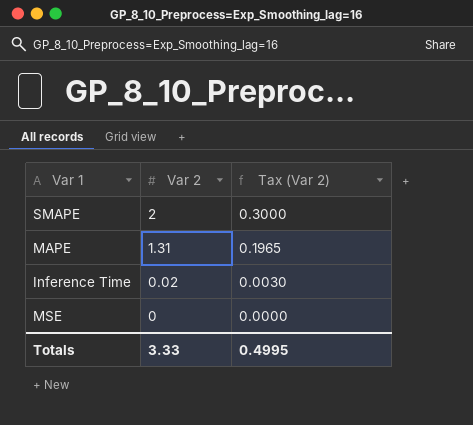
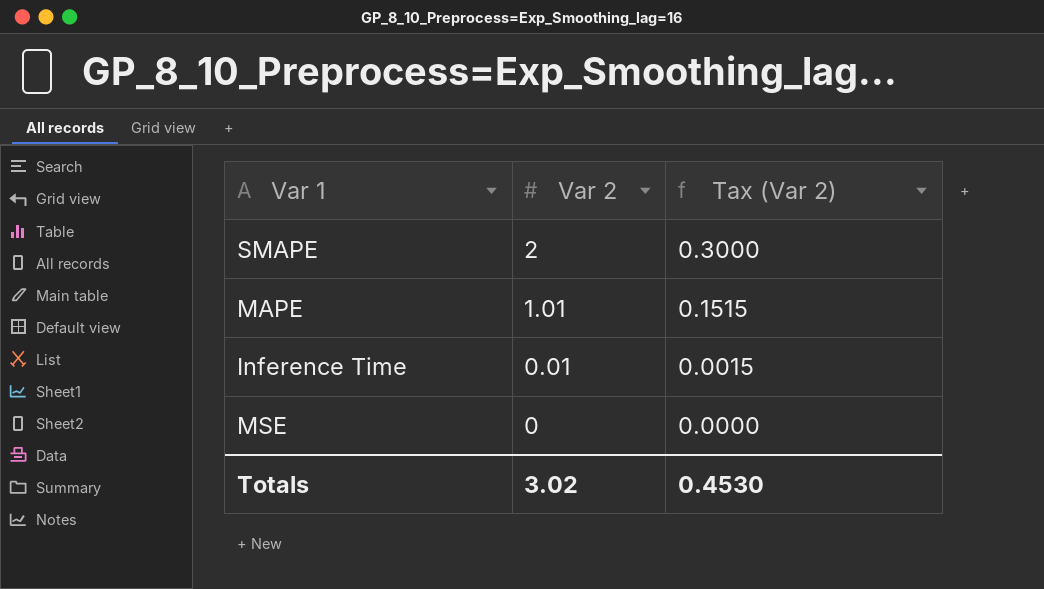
MAPE | Var 2: 1.31 -> 1.01
MAPE | Tax (Var 2): 0.1965 -> 0.1515
Inference Time | Var 2: 0.02 -> 0.01
Inference Time | Tax (Var 2): 0.0030 -> 0.0015
Totals | Var 2: 3.33 -> 3.02
Totals | Tax (Var 2): 0.4995 -> 0.4530

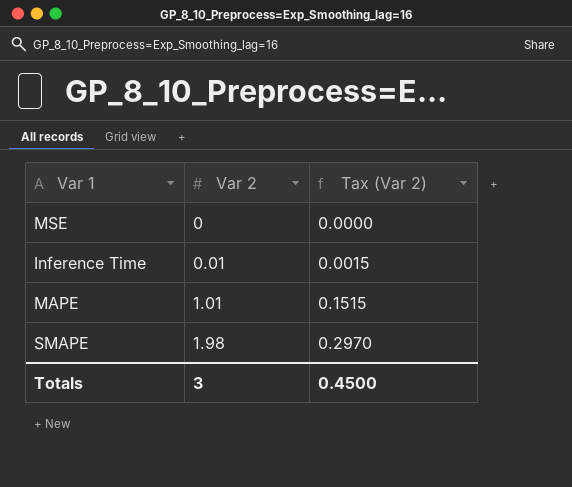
row order: Var 2 descending -> Var 2 ascending
SMAPE | Var 2: 2 -> 1.98
SMAPE | Tax (Var 2): 0.3000 -> 0.2970
Totals | Var 2: 3.02 -> 3
Totals | Tax (Var 2): 0.4530 -> 0.4500

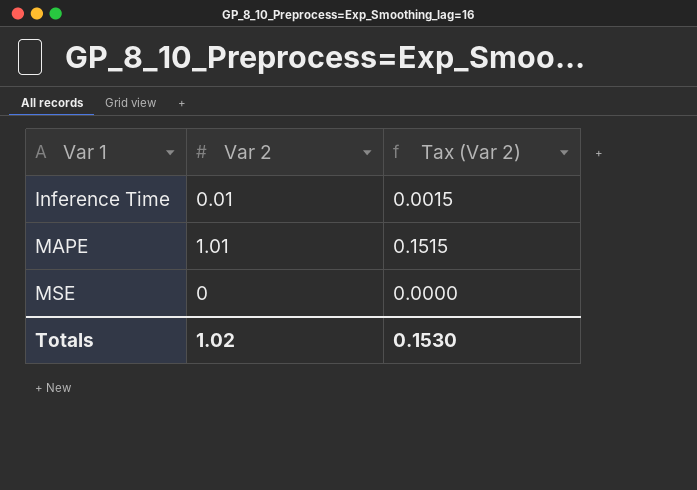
row order: Var 2 ascending -> Var 1 ascending
row SMAPE: 1.98 | 0.2970 -> none
Totals | Var 2: 3 -> 1.02
Totals | Tax (Var 2): 0.4500 -> 0.1530

